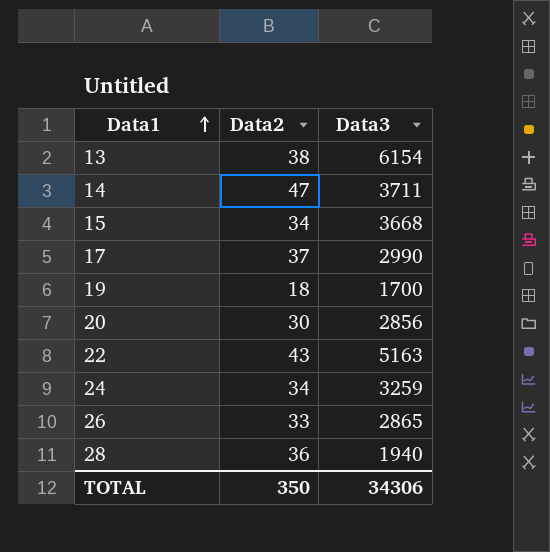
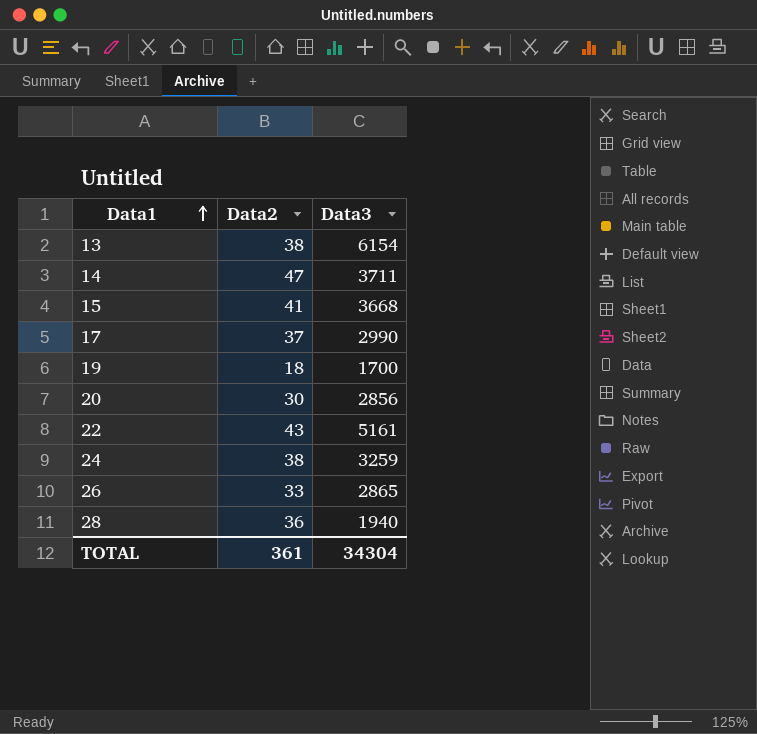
15 | Data2: 34 -> 41
22 | Data3: 5163 -> 5161
24 | Data2: 34 -> 38
TOTAL | Data2: 350 -> 361
TOTAL | Data3: 34306 -> 34304

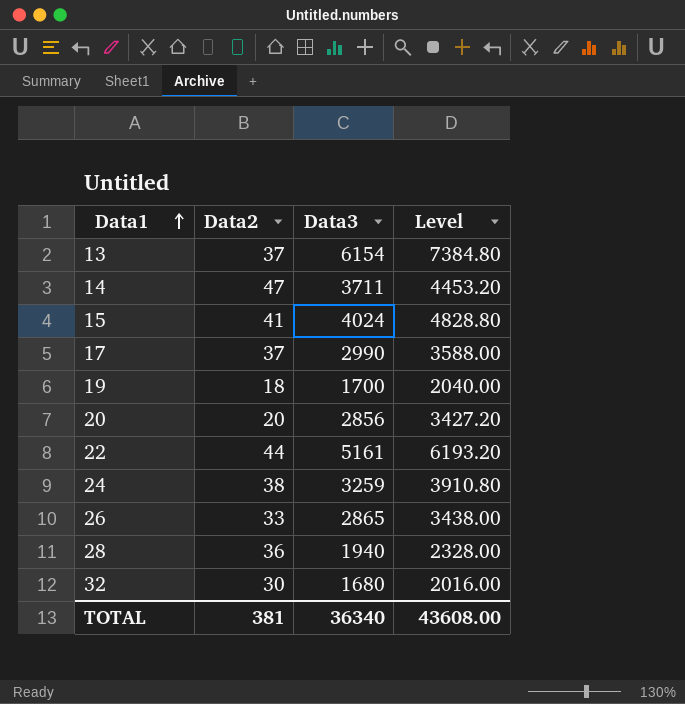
column Level | formula: none -> [Data3] * 1.2
13 | Data2: 38 -> 37
15 | Data3: 3668 -> 4024
20 | Data2: 30 -> 20
22 | Data2: 43 -> 44
row 32: none -> 30 | 1680 | 2016.00
TOTAL | Data2: 361 -> 381
TOTAL | Data3: 34304 -> 36340

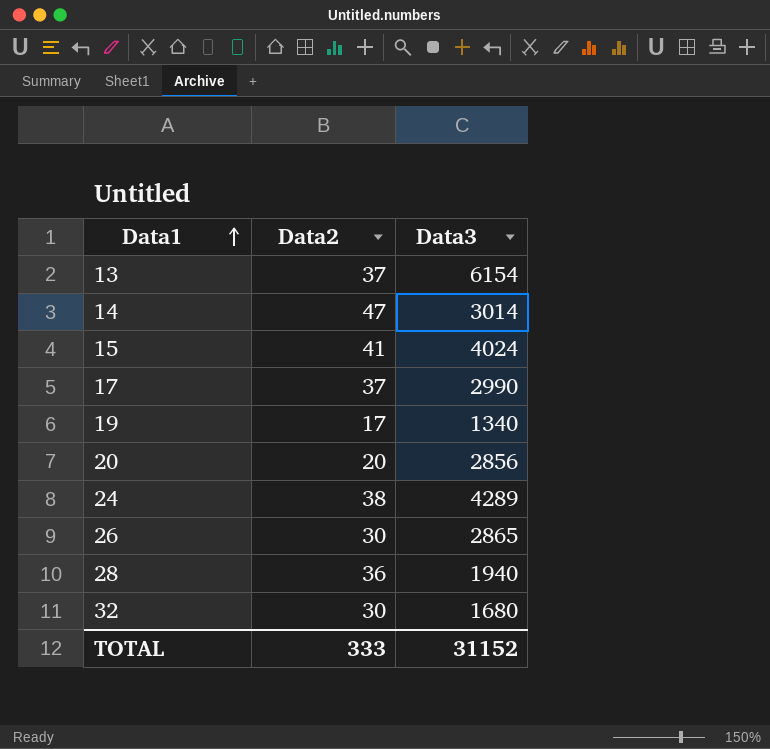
column Level | formula: [Data3] * 1.2 -> none
row 22: 44 | 5161 | 6193.20 -> none
14 | Data3: 3711 -> 3014
19 | Data2: 18 -> 17
19 | Data3: 1700 -> 1340
24 | Data3: 3259 -> 4289
26 | Data2: 33 -> 30
TOTAL | Data2: 381 -> 333
TOTAL | Data3: 36340 -> 31152

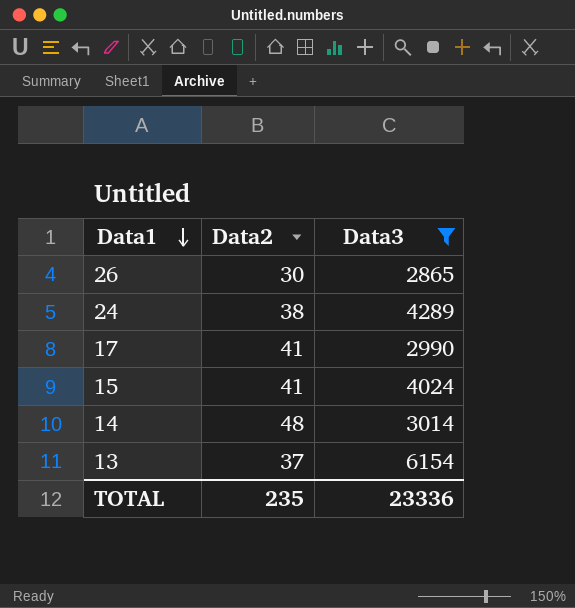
filter: none -> Data3 >= 2865
row order: Data1 ascending -> Data1 descending
17 | Data2: 37 -> 41
14 | Data2: 47 -> 48
TOTAL | Data2: 333 -> 235
TOTAL | Data3: 31152 -> 23336

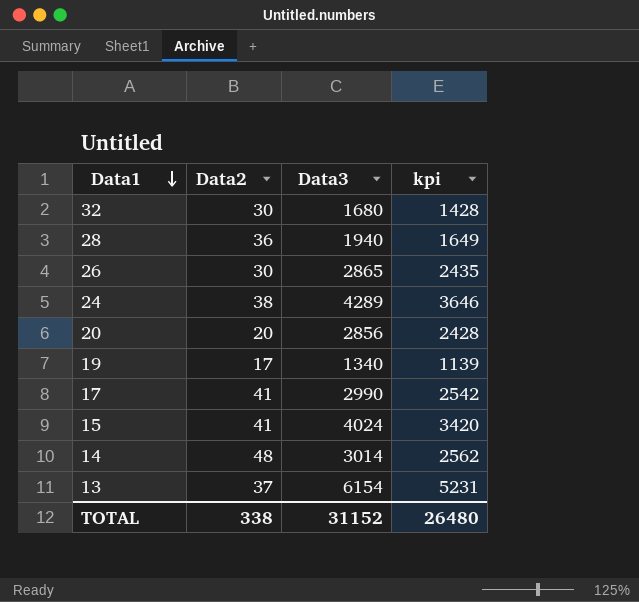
filter: Data3 >= 2865 -> none
column kpi | formula: none -> [Data3] * 0.85
TOTAL | Data2: 235 -> 338
TOTAL | Data3: 23336 -> 31152

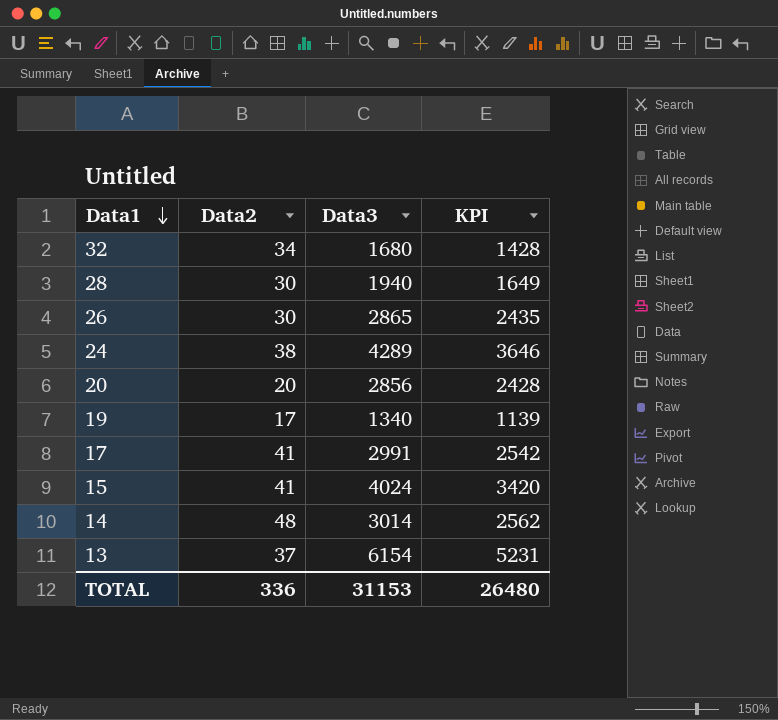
column name: kpi -> KPI
32 | Data2: 30 -> 34
28 | Data2: 36 -> 30
17 | Data3: 2990 -> 2991
TOTAL | Data2: 338 -> 336
TOTAL | Data3: 31152 -> 31153

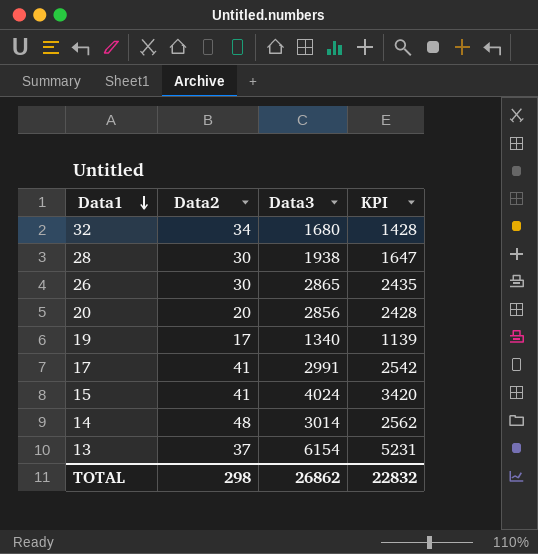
row 24: 38 | 4289 | 3646 -> none
28 | Data3: 1940 -> 1938
28 | KPI: 1649 -> 1647
TOTAL | Data2: 336 -> 298
TOTAL | Data3: 31153 -> 26862
TOTAL | KPI: 26480 -> 22832

